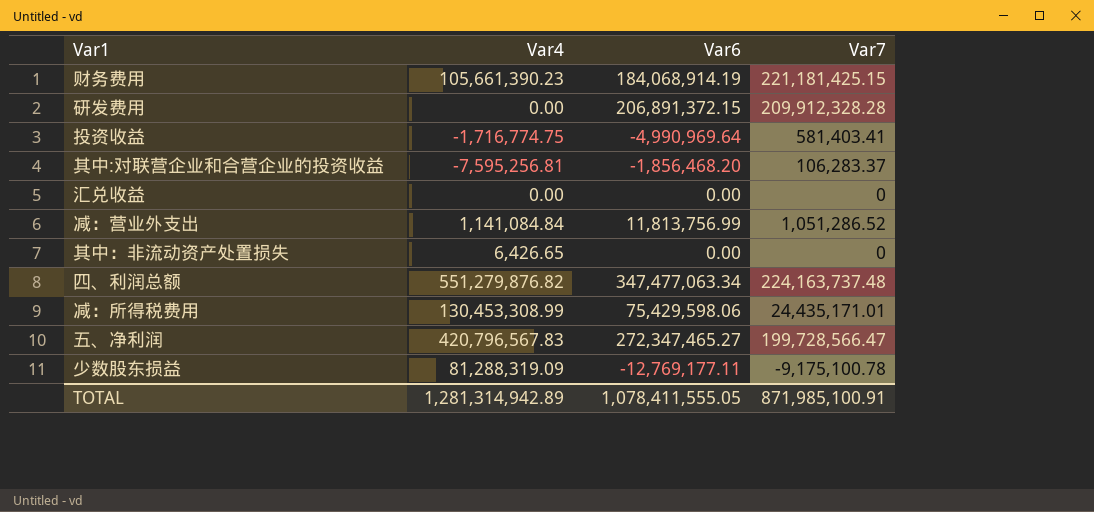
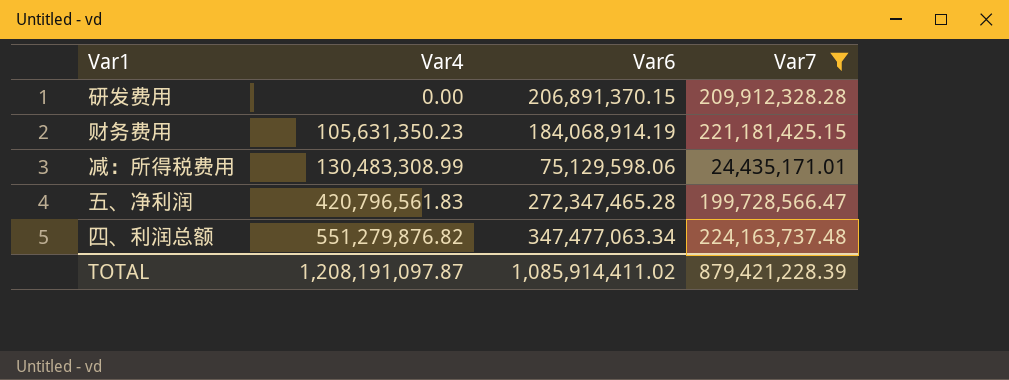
filter: none -> Var7 >= 24,435,171.01
row order: none -> Var4 ascending
研发费用 | Var6: 206,891,372.15 -> 206,891,370.15
财务费用 | Var4: 105,661,390.23 -> 105,631,350.23
减：所得税费用 | Var4: 130,453,308.99 -> 130,483,308.99
减：所得税费用 | Var6: 75,429,598.06 -> 75,129,598.06
五、净利润 | Var4: 420,796,567.83 -> 420,796,561.83
五、净利润 | Var6: 272,347,465.27 -> 272,347,465.28
TOTAL | Var4: 1,281,314,942.89 -> 1,208,191,097.87
TOTAL | Var6: 1,078,411,555.05 -> 1,085,914,411.02
TOTAL | Var7: 871,985,100.91 -> 879,421,228.39

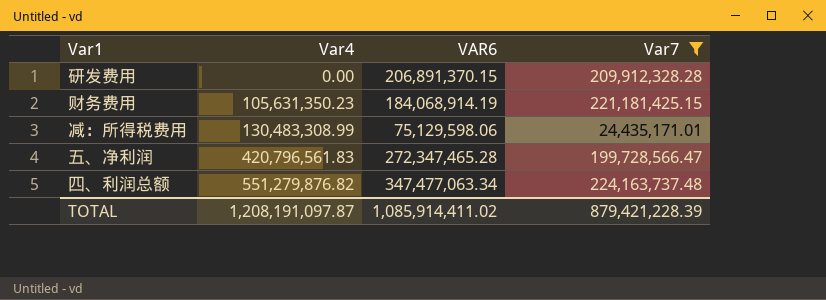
column name: Var6 -> VAR6

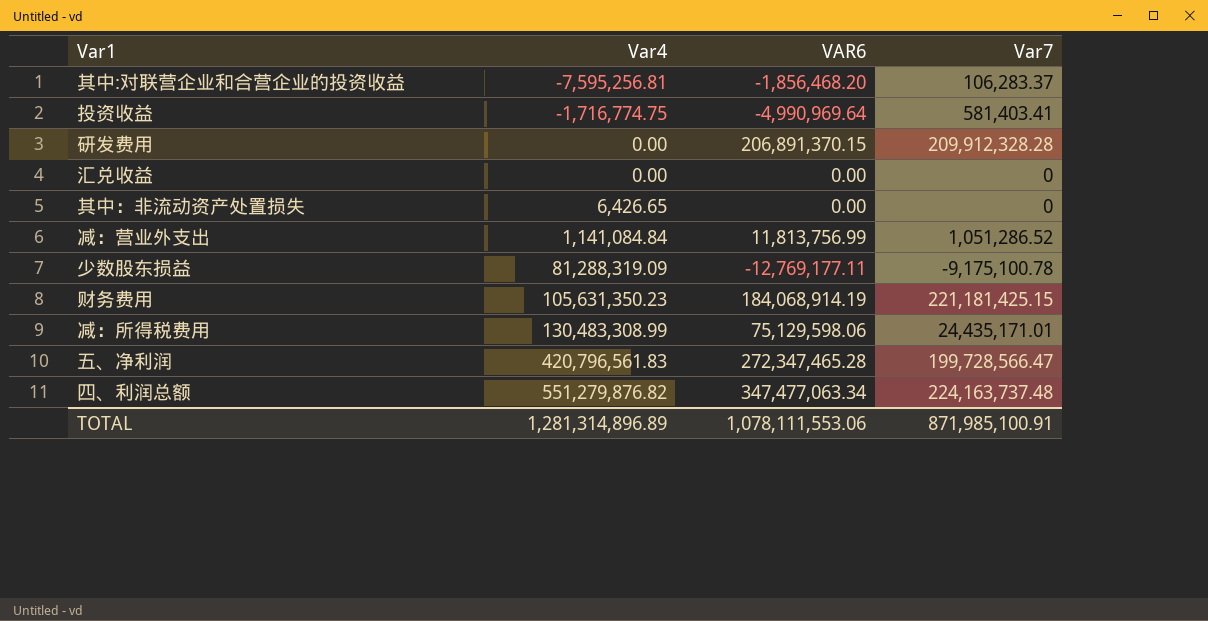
filter: Var7 >= 24,435,171.01 -> none
TOTAL | Var4: 1,208,191,097.87 -> 1,281,314,896.89
TOTAL | VAR6: 1,085,914,411.02 -> 1,078,111,553.06
TOTAL | Var7: 879,421,228.39 -> 871,985,100.91

